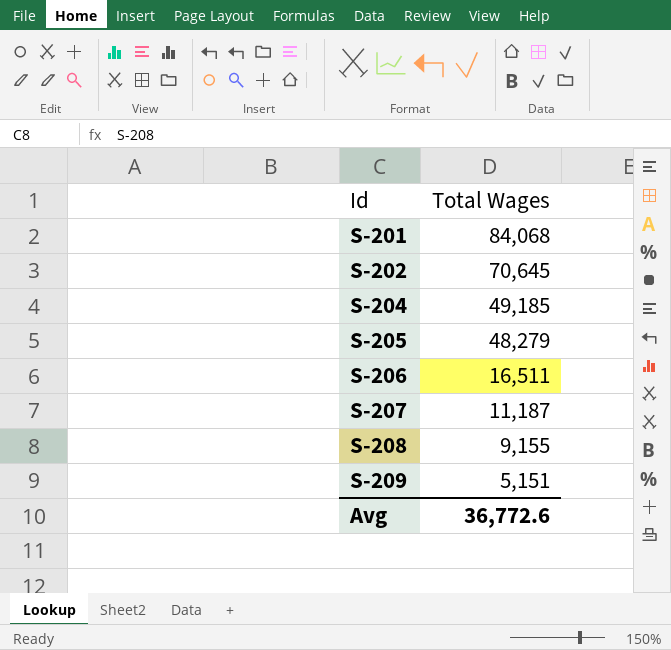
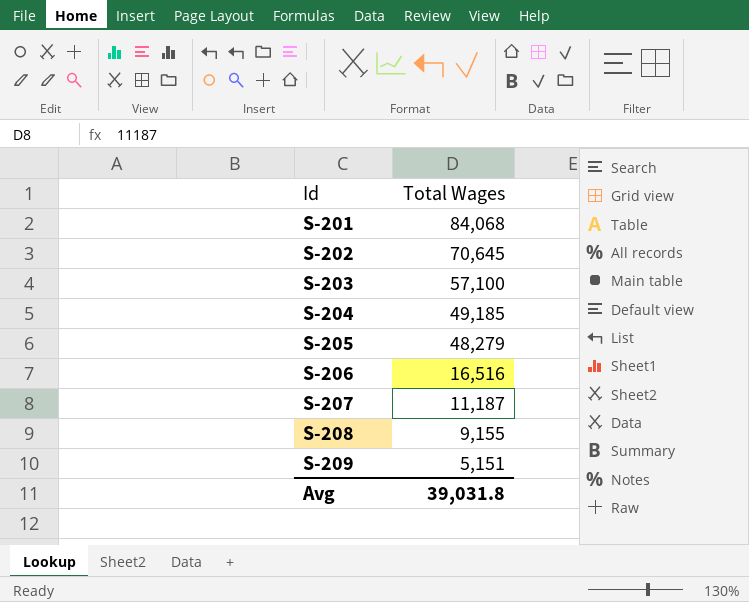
row S-203: none -> 57,100
S-206 | Total Wages: 16,511 -> 16,516
Avg | Total Wages: 36,772.6 -> 39,031.8

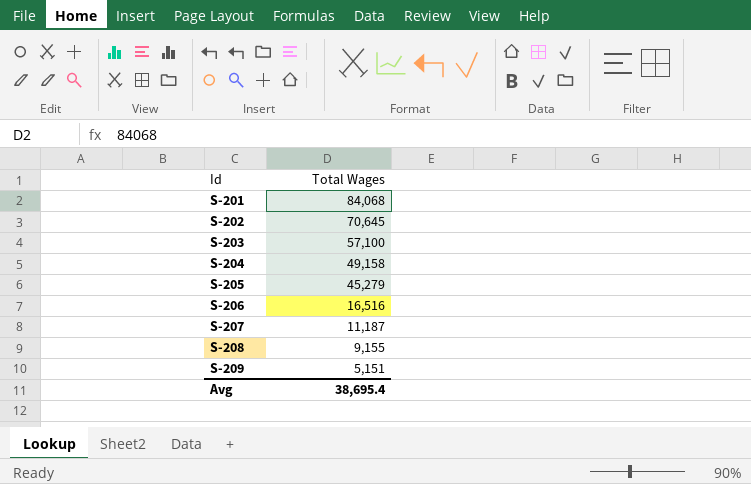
S-204 | Total Wages: 49,185 -> 49,158
S-205 | Total Wages: 48,279 -> 45,279
Avg | Total Wages: 39,031.8 -> 38,695.4

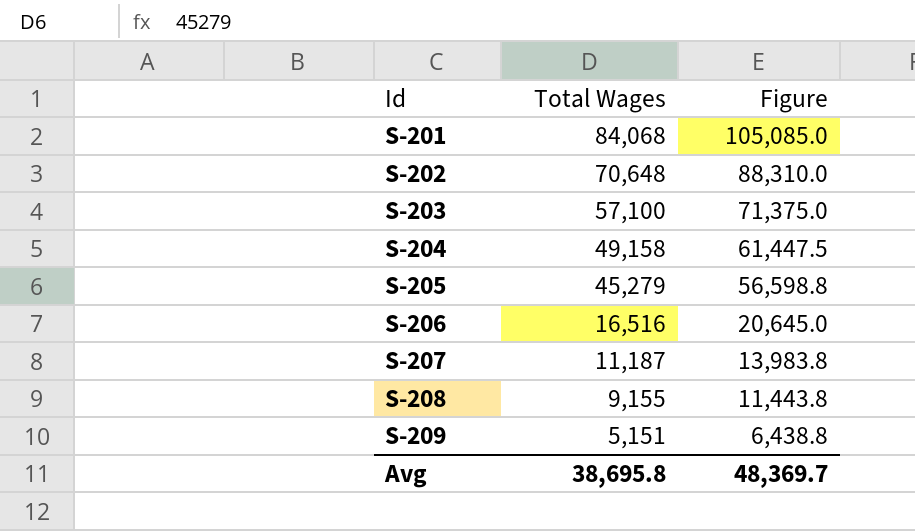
column Figure | formula: none -> [Total Wages] * 1.25
S-202 | Total Wages: 70,645 -> 70,648
Avg | Total Wages: 38,695.4 -> 38,695.8

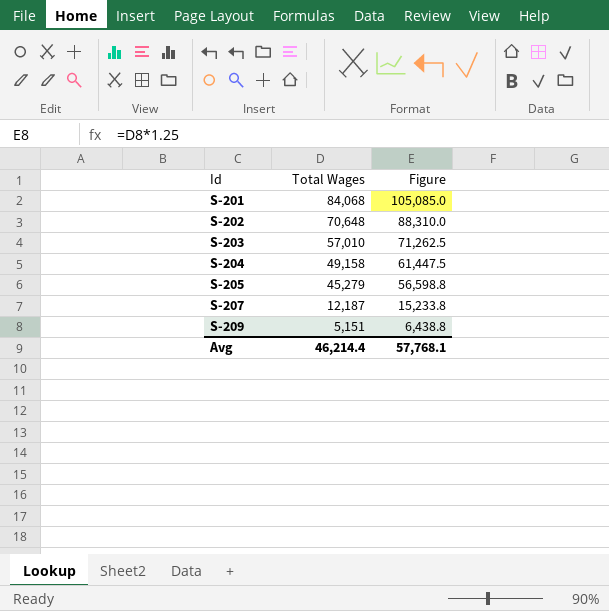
row S-206: 16,516 | 20,645.0 -> none
row S-208: 9,155 | 11,443.8 -> none
S-203 | Total Wages: 57,100 -> 57,010
S-203 | Figure: 71,375.0 -> 71,262.5
S-207 | Total Wages: 11,187 -> 12,187
S-207 | Figure: 13,983.8 -> 15,233.8
Avg | Total Wages: 38,695.8 -> 46,214.4
Avg | Figure: 48,369.7 -> 57,768.1

